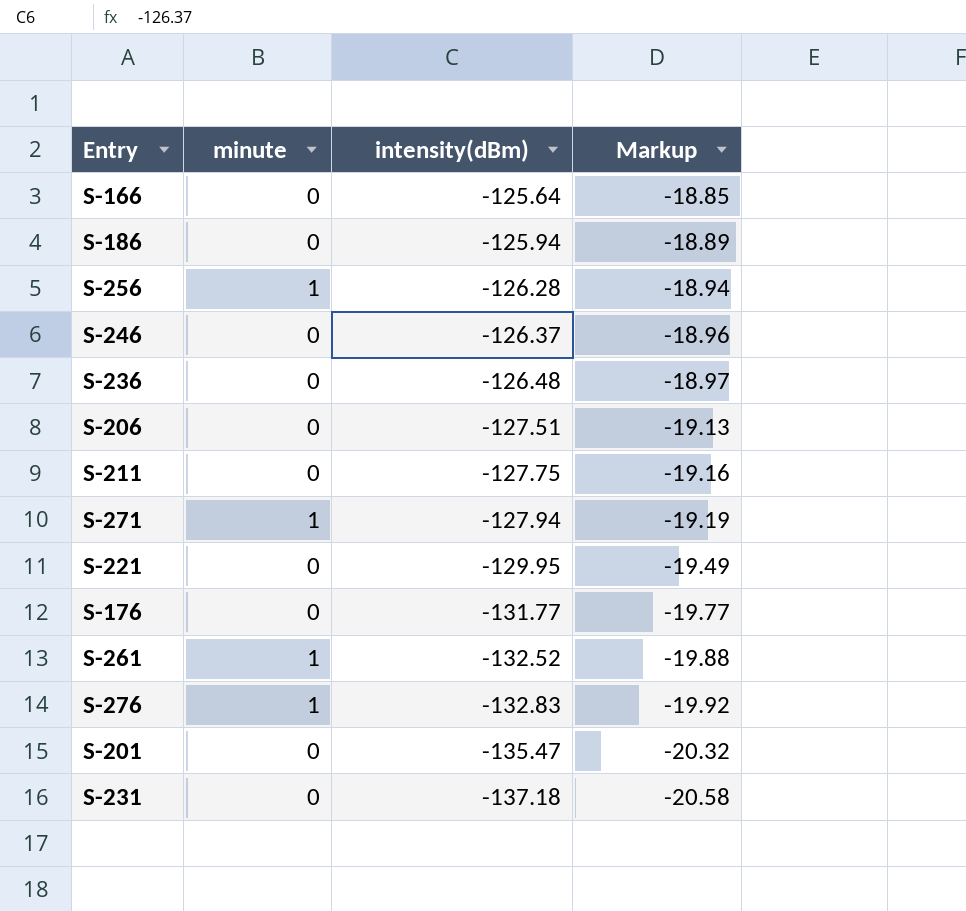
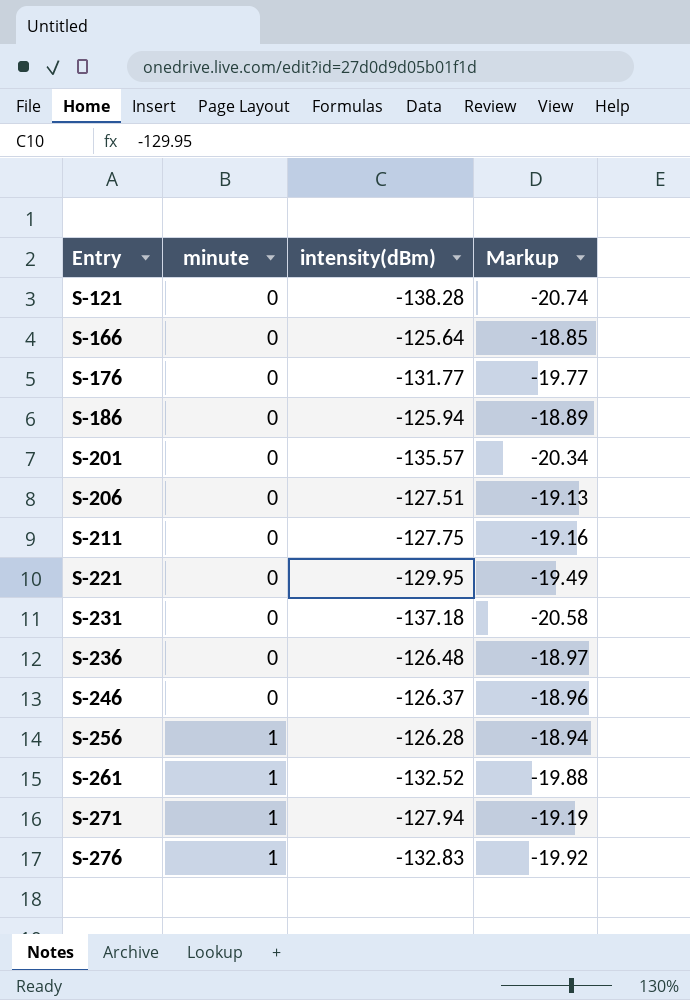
row order: intensity(dBm) descending -> Entry ascending
row S-121: none -> 0 | -138.28 | -20.74
S-201 | intensity(dBm): -135.47 -> -135.57
S-201 | Markup: -20.32 -> -20.34

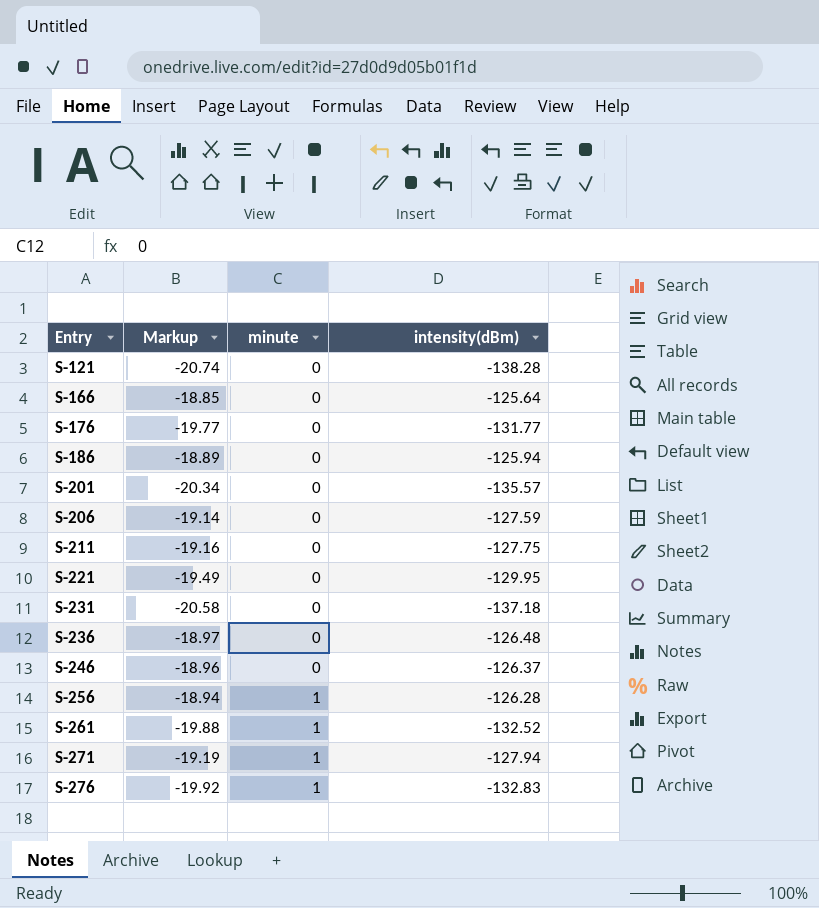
column Markup | position: 4 -> 2
S-206 | Markup: -19.13 -> -19.14
S-206 | intensity(dBm): -127.51 -> -127.59

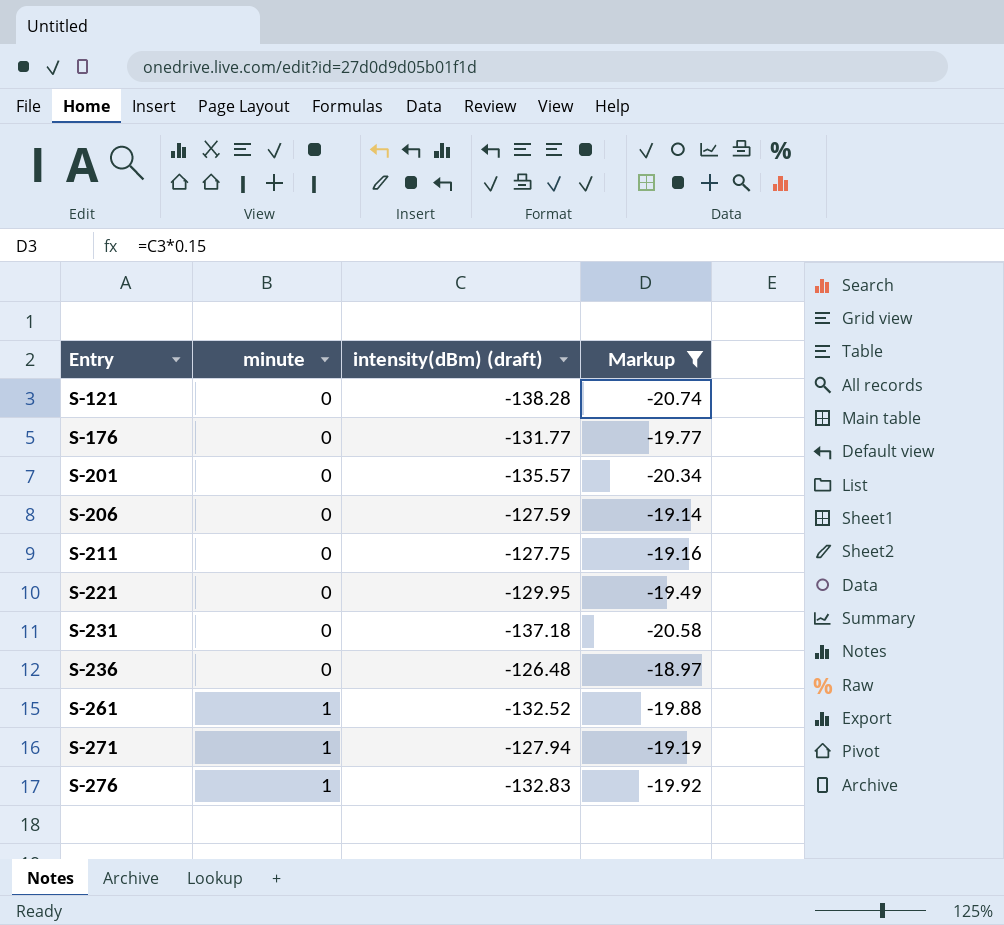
filter: none -> Markup <= -18.97
column name: intensity(dBm) -> intensity(dBm) (draft)
column Markup | position: 2 -> 4

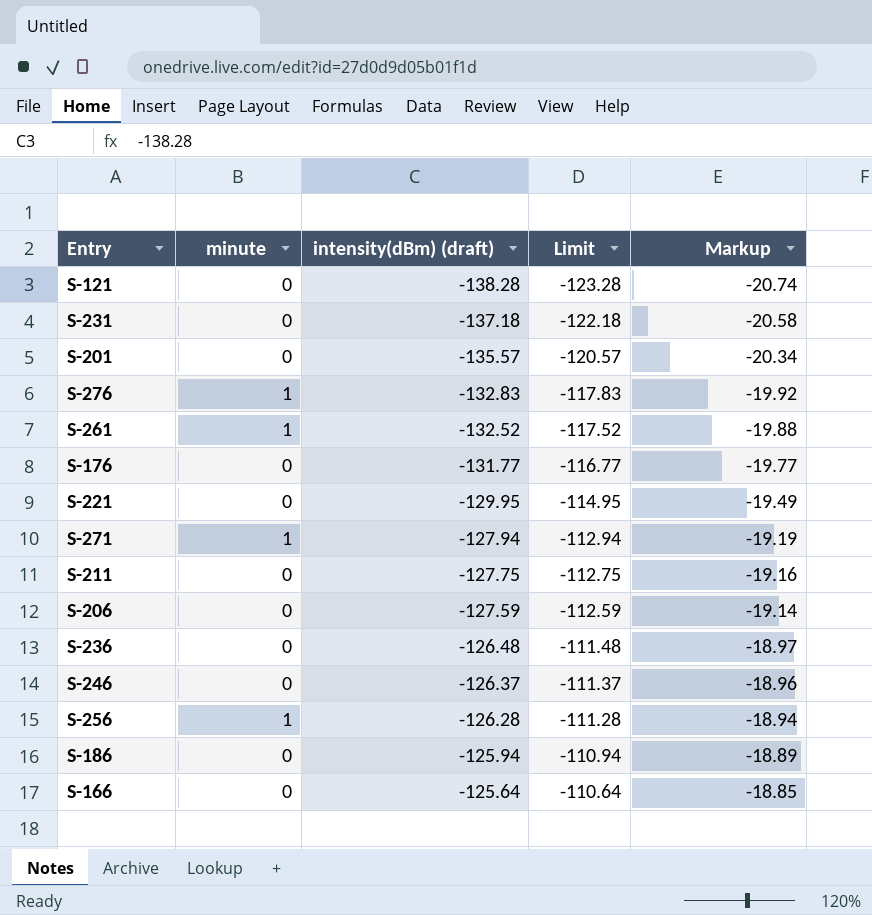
filter: Markup <= -18.97 -> none
row order: Entry ascending -> intensity(dBm) (draft) ascending
column Limit | formula: none -> [intensity(dBm) (draft)] + 15

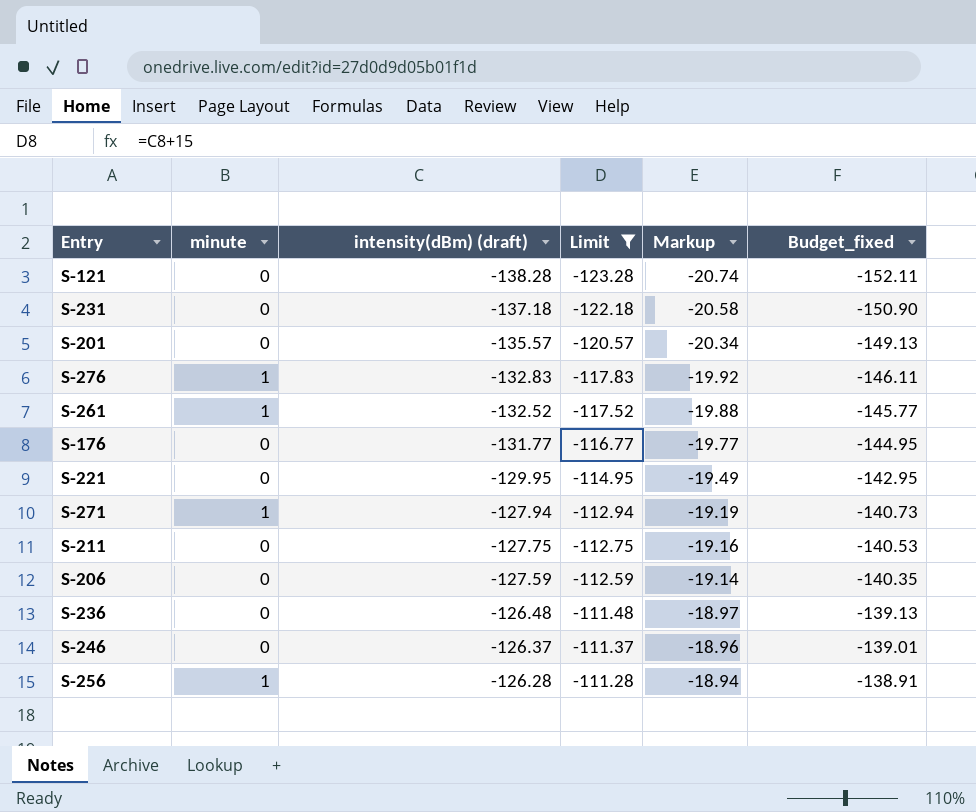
filter: none -> Limit <= -111.28
column Budget_fixed | formula: none -> [intensity(dBm) (draft)] * 1.1

